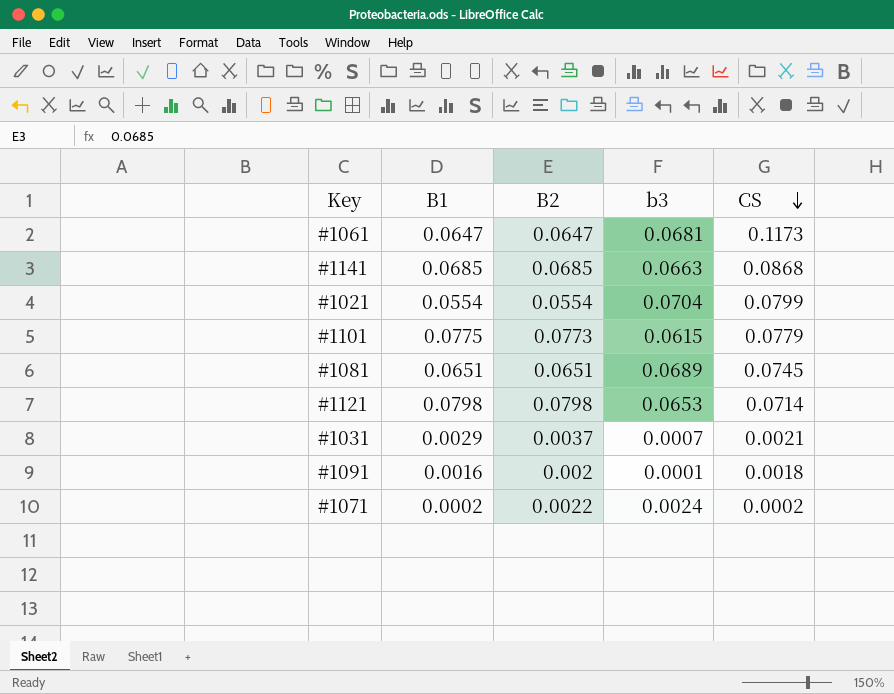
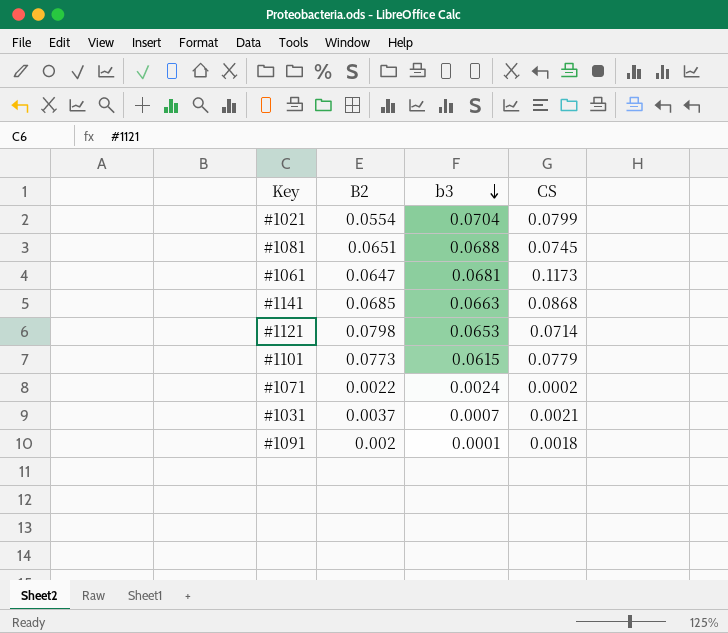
row order: CS descending -> b3 descending
column B1 | position: 2 -> none
#1081 | b3: 0.0689 -> 0.0688

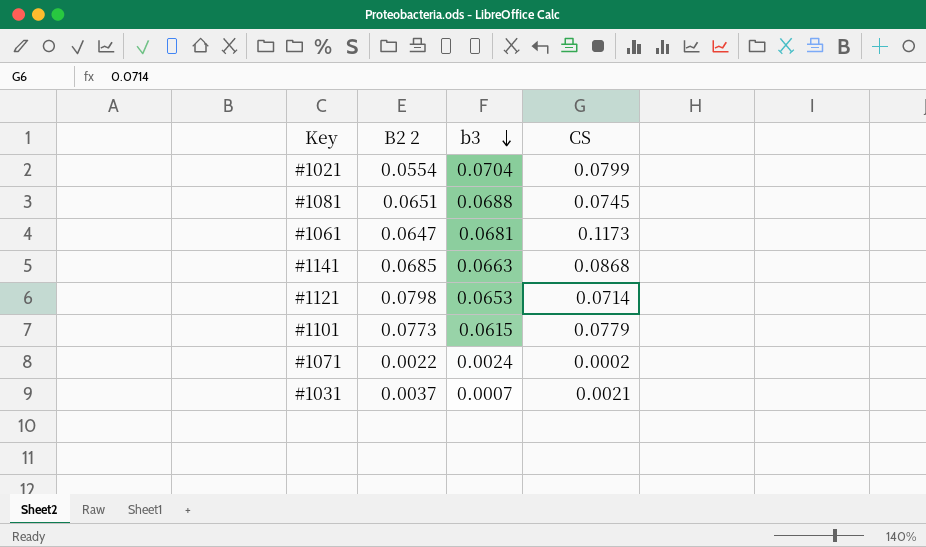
column name: B2 -> B2 2
row #1091: 0.002 | 0.0001 | 0.0018 -> none

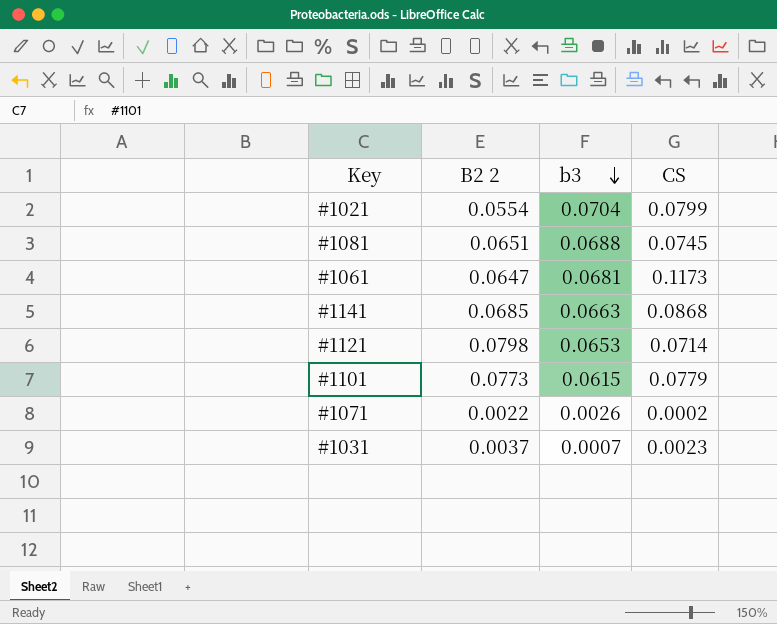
#1071 | b3: 0.0024 -> 0.0026
#1031 | CS: 0.0021 -> 0.0023

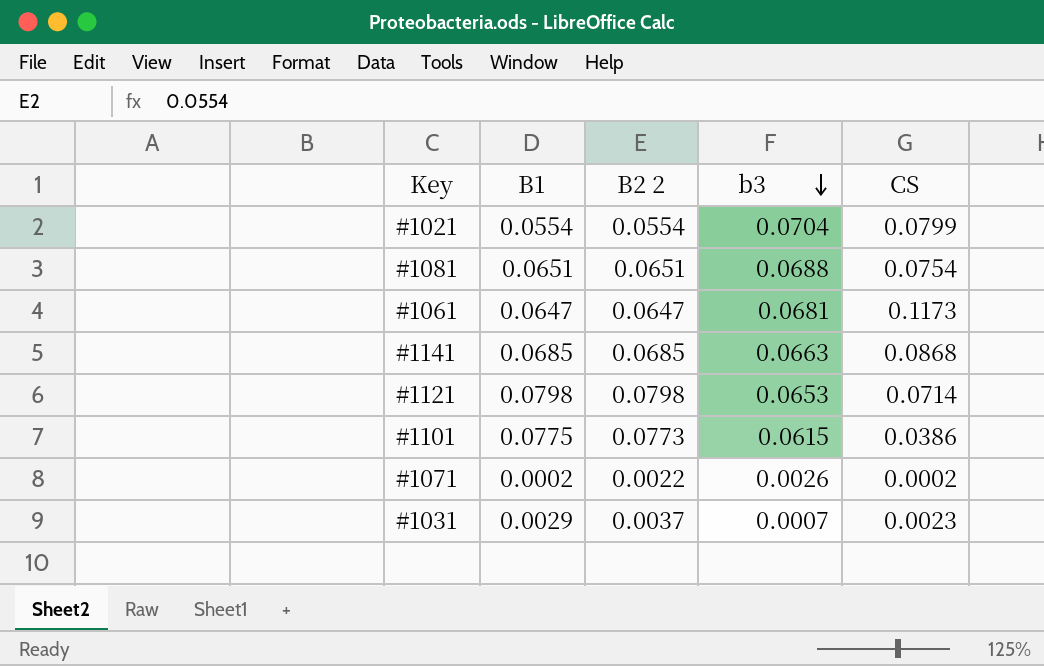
column B1 | position: none -> 2
#1081 | CS: 0.0745 -> 0.0754
#1101 | CS: 0.0779 -> 0.0386

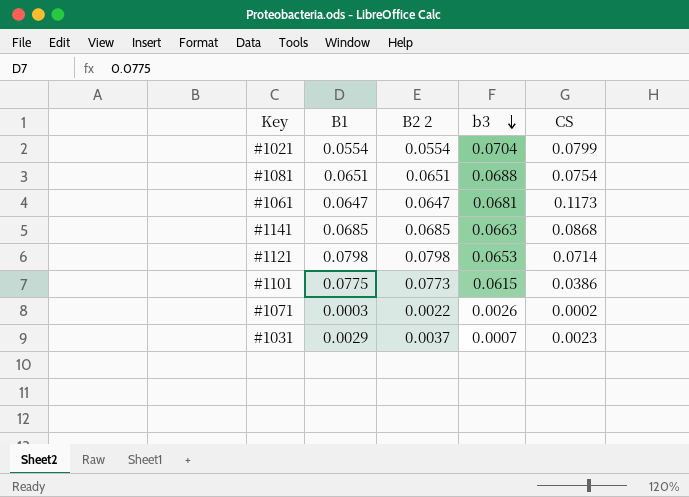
#1071 | B1: 0.0002 -> 0.0003

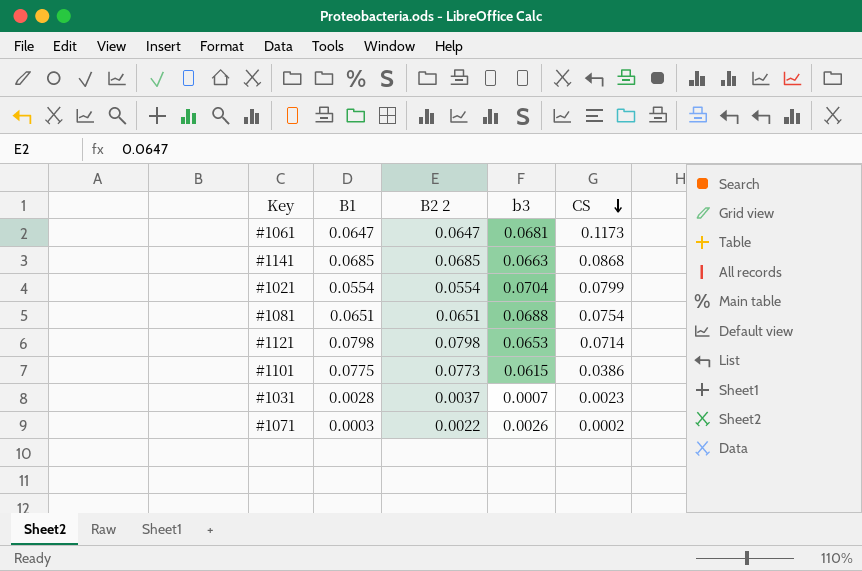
row order: b3 descending -> CS descending
#1031 | B1: 0.0029 -> 0.0028

